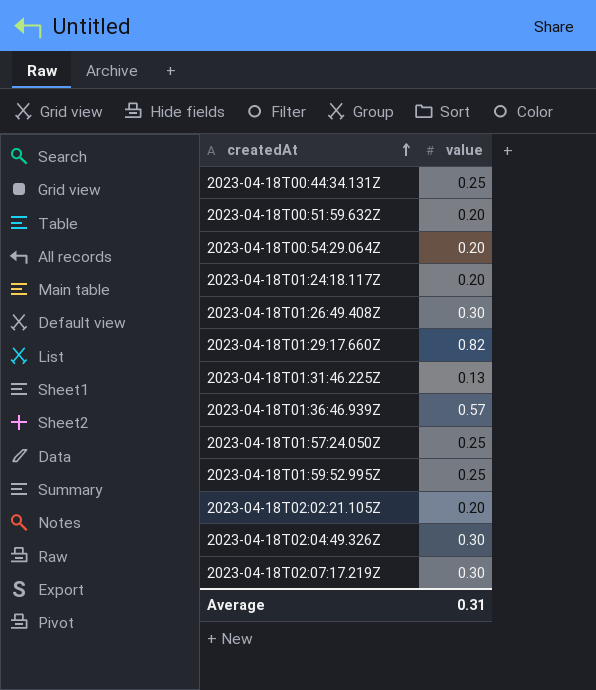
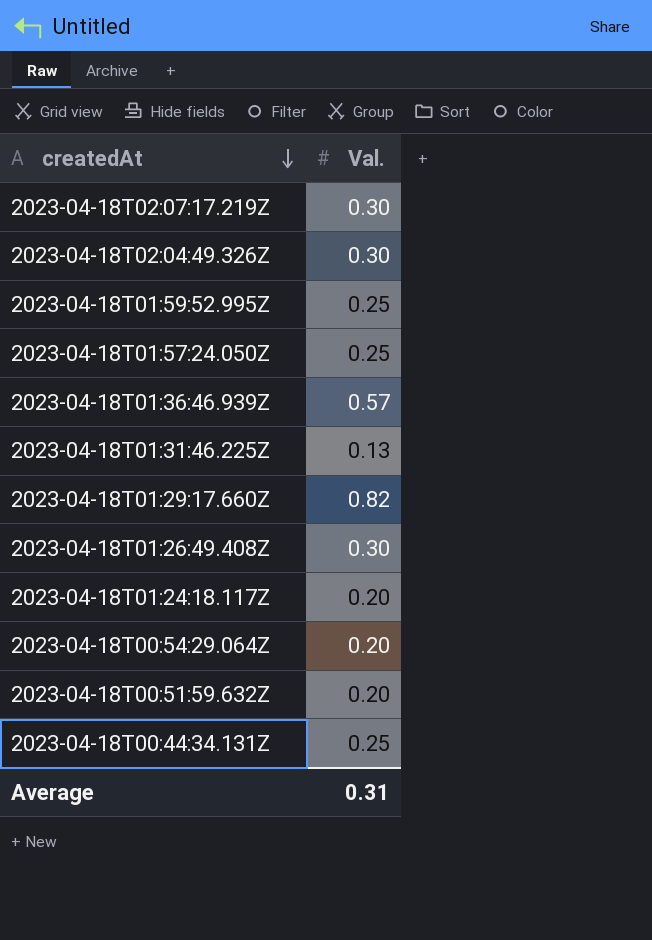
row order: createdAt ascending -> createdAt descending
column name: value -> Val.
row 2023-04-18T02:02:21.105Z: 0.20 -> none

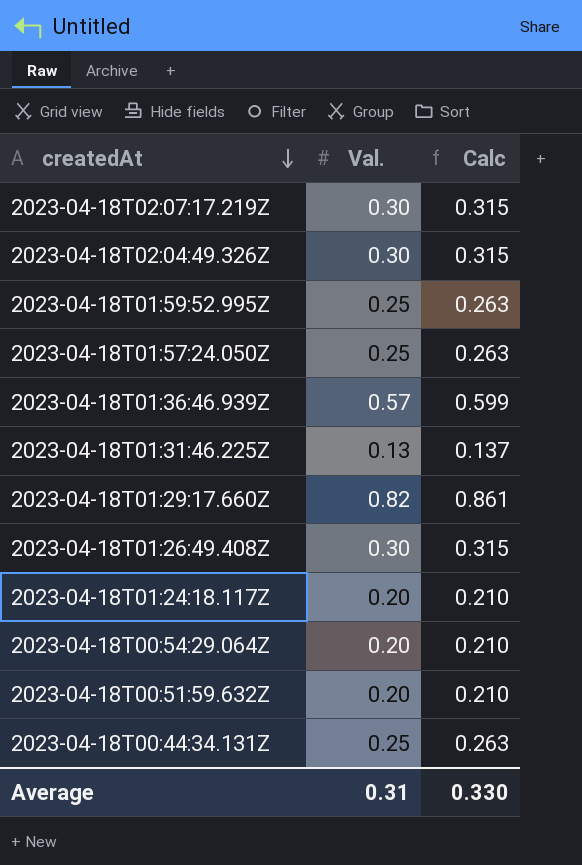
column Calc | formula: none -> [Val.] * 1.05

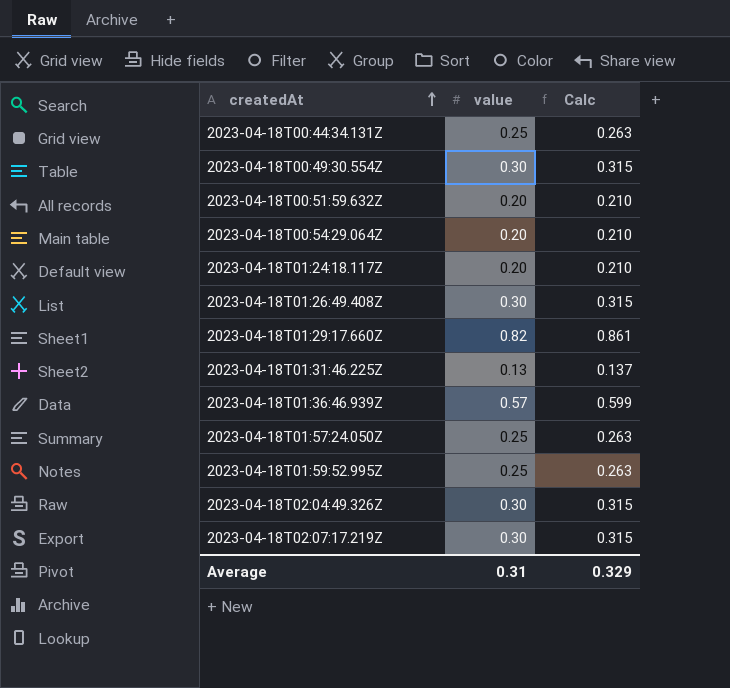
row order: createdAt descending -> createdAt ascending
column name: Val. -> value
row 2023-04-18T00:49:30.554Z: none -> 0.30 | 0.315
Average | Calc: 0.330 -> 0.329

